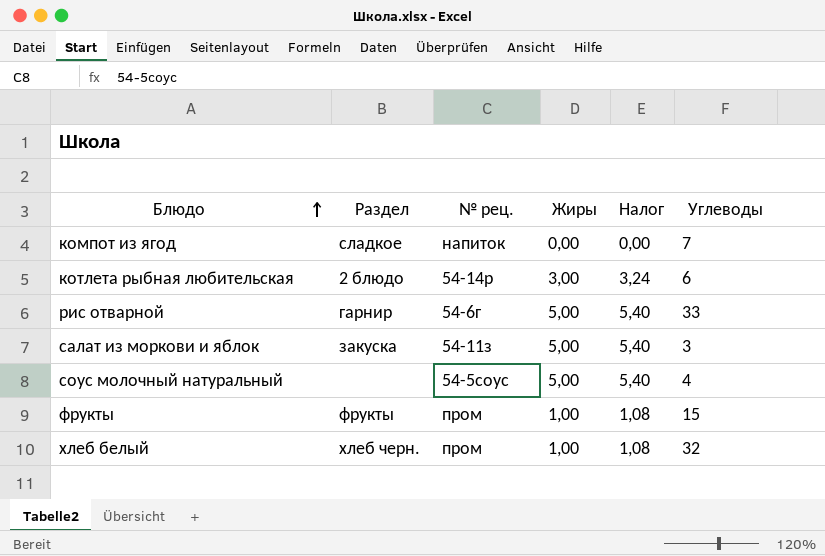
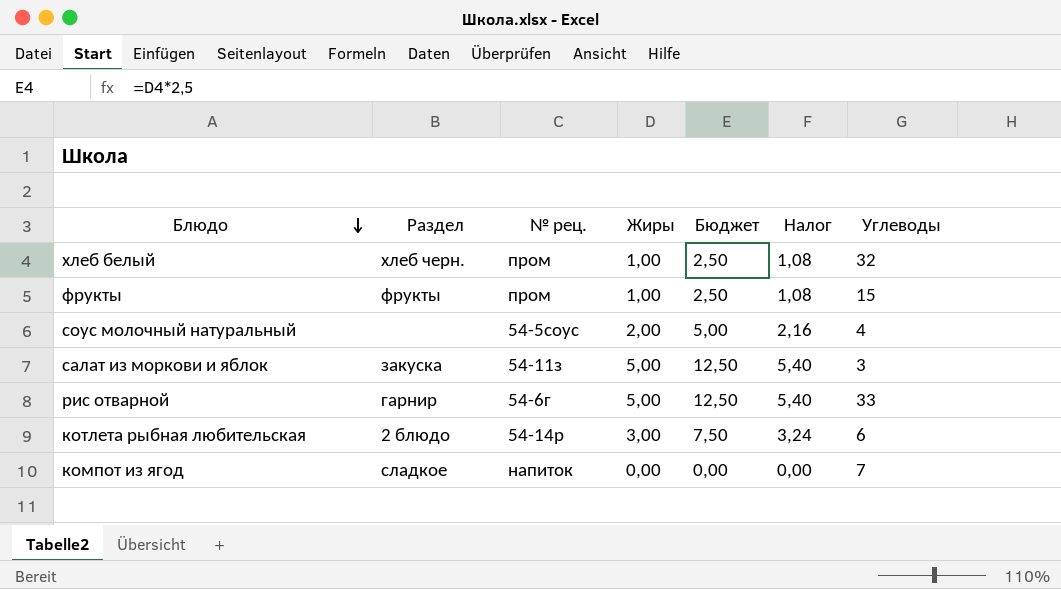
row order: Блюдо ascending -> Блюдо descending
column Бюджет | formula: none -> [Жиры] * 2,5
соус молочный натуральный | Жиры: 5,00 -> 2,00
соус молочный натуральный | Налог: 5,40 -> 2,16

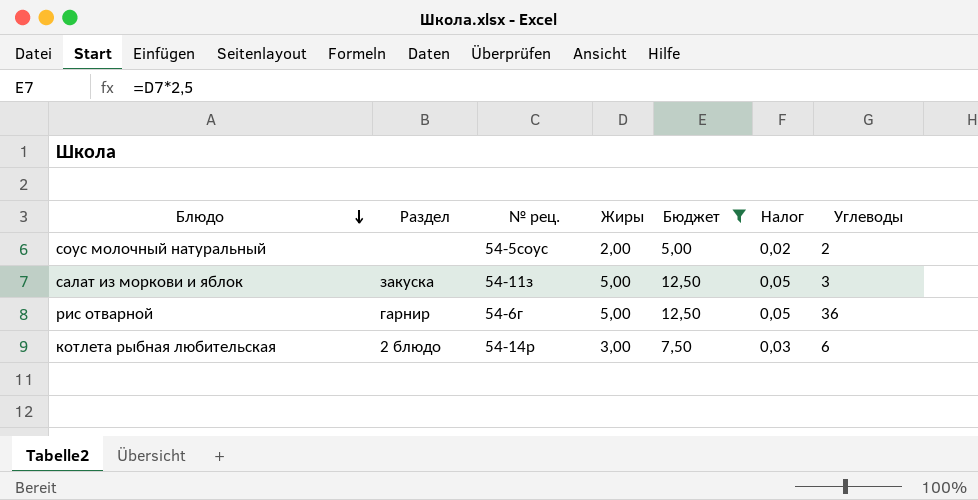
filter: none -> Бюджет >= 5,00
column Налог | formula: [Жиры] * 1,08 -> [Жиры] * 0,01
соус молочный натуральный | Углеводы: 4 -> 2
рис отварной | Углеводы: 33 -> 36

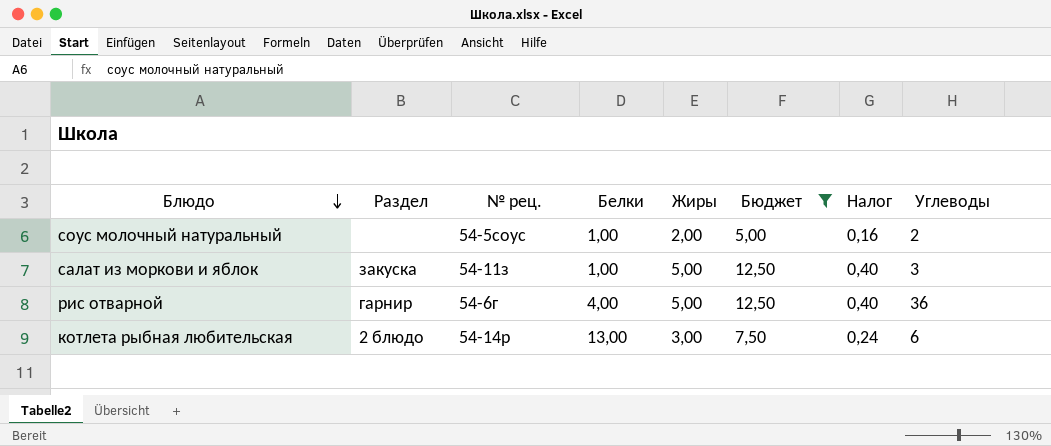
column Белки | position: none -> 4
column Налог | formula: [Жиры] * 0,01 -> [Жиры] * 0,08

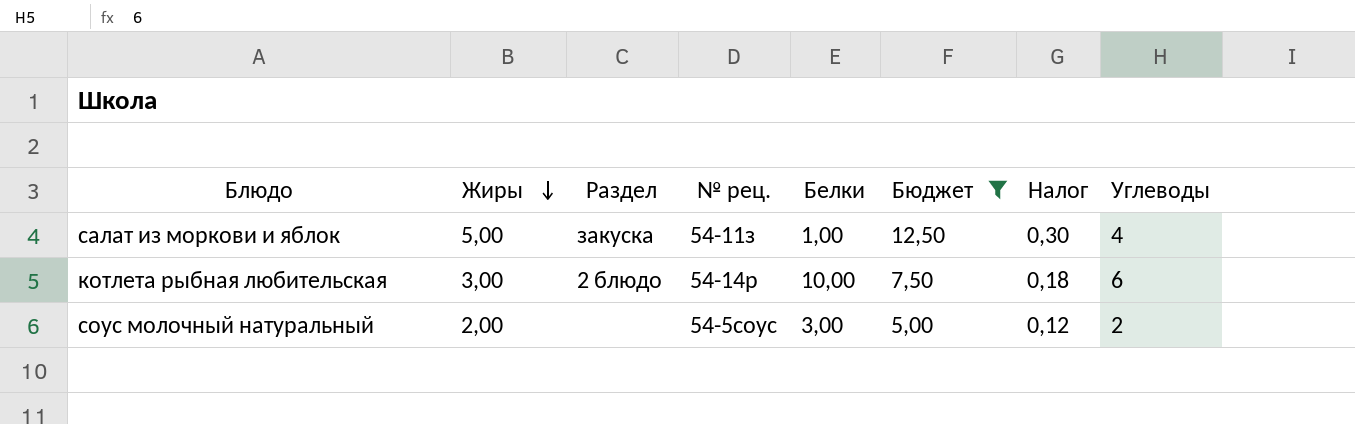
row order: Блюдо descending -> Жиры descending
column Жиры | position: 5 -> 2
column Налог | formula: [Жиры] * 0,08 -> [Жиры] * 0,06
row рис отварной: гарнир | 54-6г | 4,00 | 5,00 | 12,50 | 0,40 | 36 -> none
салат из моркови и яблок | Углеводы: 3 -> 4
котлета рыбная любительская | Белки: 13,00 -> 10,00
соус молочный натуральный | Белки: 1,00 -> 3,00

